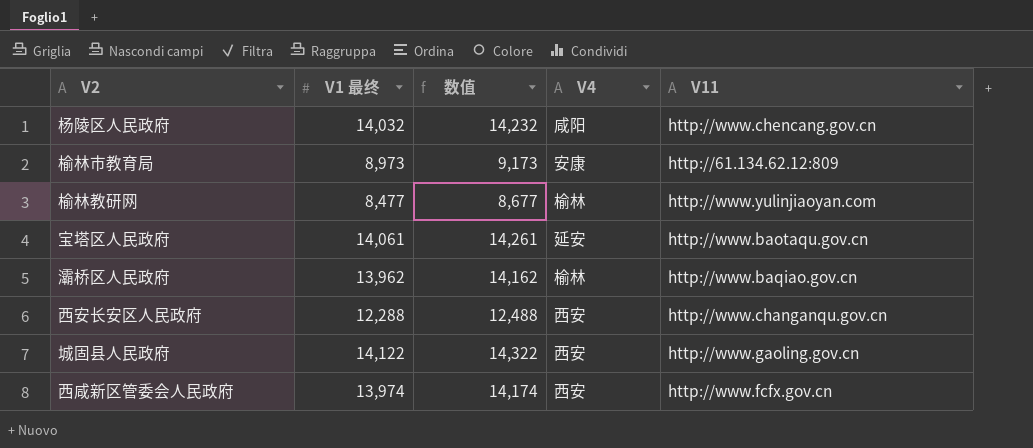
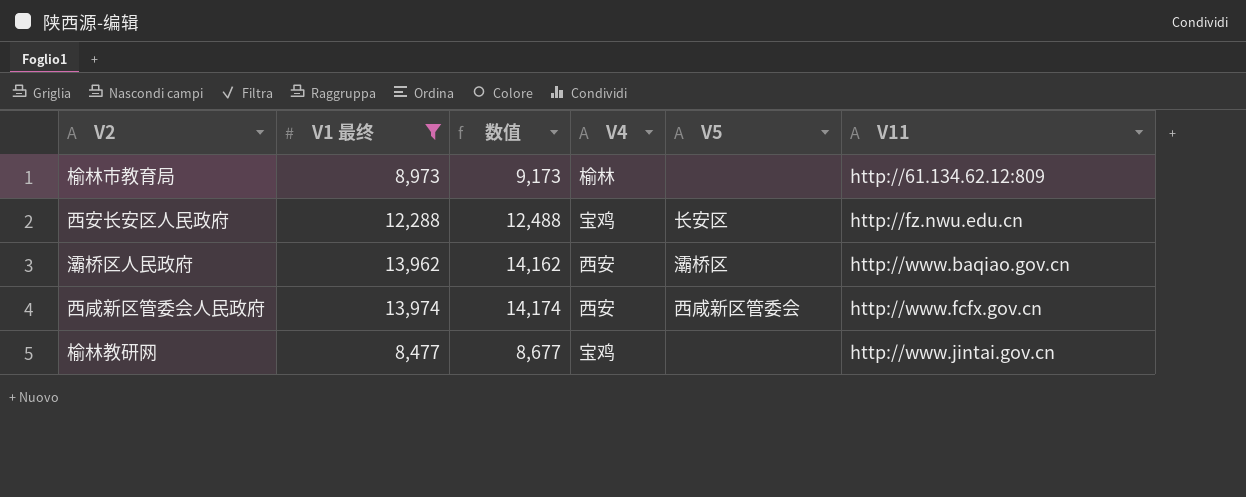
filter: none -> V1 最终 <= 13,974
row order: none -> V11 ascending
column V5 | position: none -> 5
榆林市教育局 | V4: 安康 -> 榆林
西安长安区人民政府 | V4: 西安 -> 宝鸡
西安长安区人民政府 | V11: http://www.changanqu.gov.cn -> http://fz.nwu.edu.cn
灞桥区人民政府 | V4: 榆林 -> 西安
榆林教研网 | V4: 榆林 -> 宝鸡
榆林教研网 | V11: http://www.yulinjiaoyan.com -> http://www.jintai.gov.cn

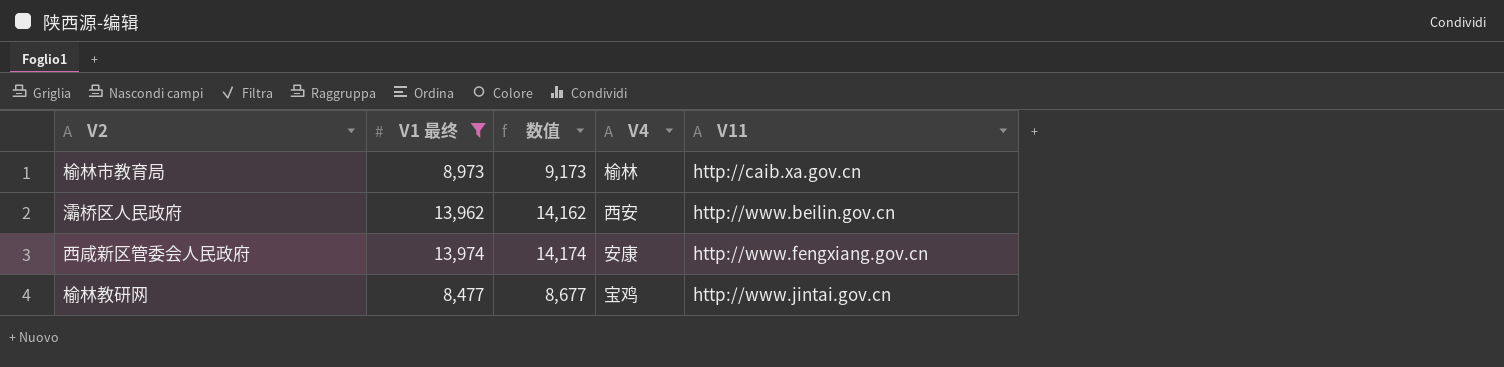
column V5 | position: 5 -> none
row 西安长安区人民政府: 12,288 | 12,488 | 宝鸡 | 长安区 | http://fz.nwu.edu.cn -> none
榆林市教育局 | V11: http://61.134.62.12:809 -> http://caib.xa.gov.cn
灞桥区人民政府 | V11: http://www.baqiao.gov.cn -> http://www.beilin.gov.cn
西咸新区管委会人民政府 | V4: 西安 -> 安康
西咸新区管委会人民政府 | V11: http://www.fcfx.gov.cn -> http://www.fengxiang.gov.cn

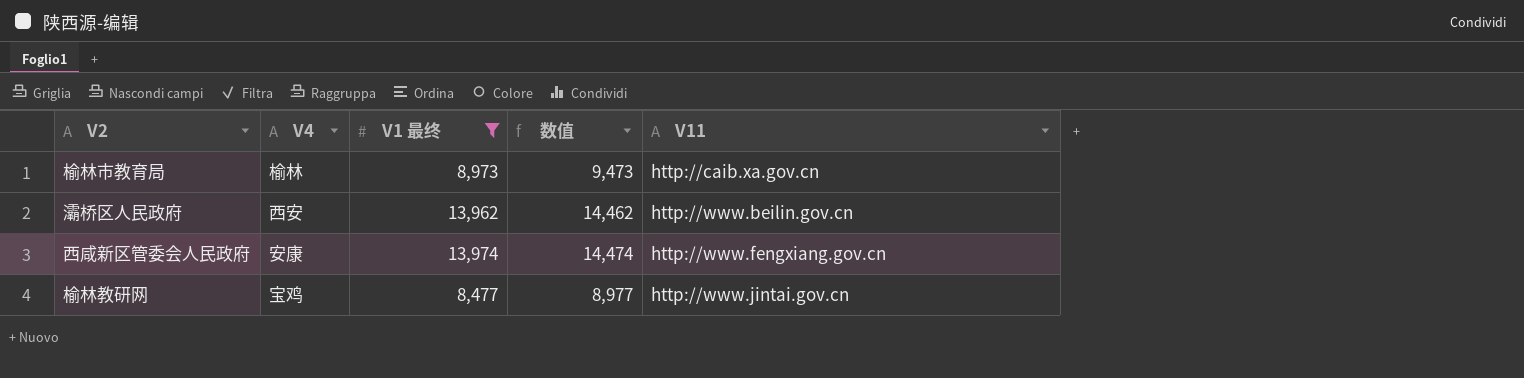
column V4 | position: 4 -> 2
column 数值 | formula: [V1 最终] + 200 -> [V1 最终] + 500

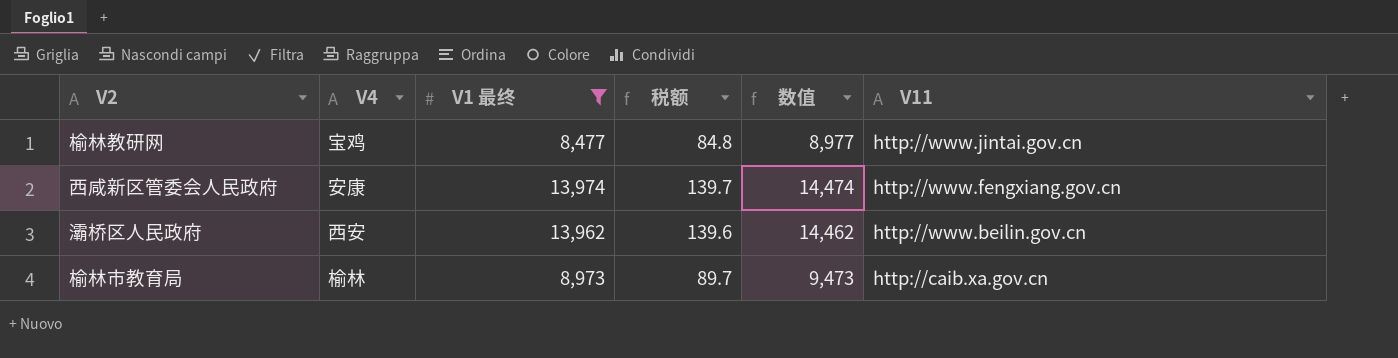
row order: V11 ascending -> V11 descending
column 税额 | formula: none -> [V1 最终] * 0.01

